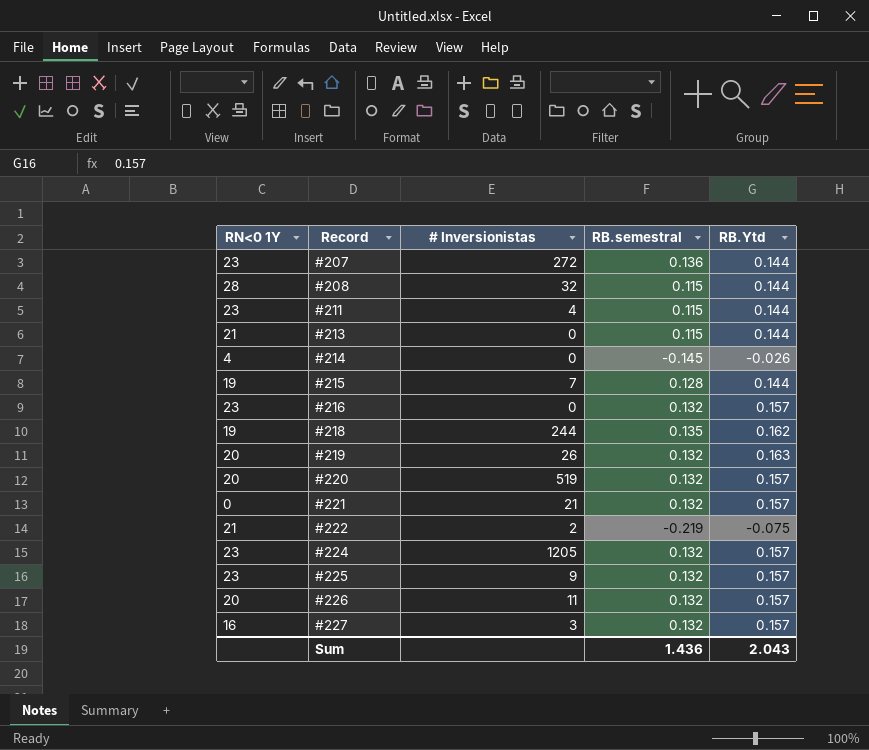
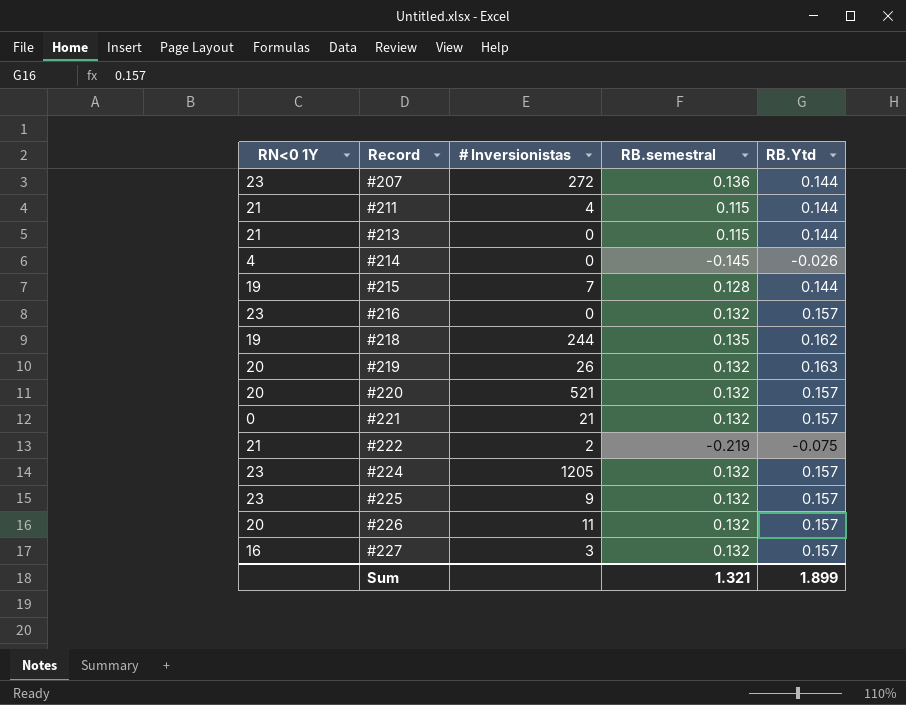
row #208: 28 | 32 | 0.115 | 0.144 -> none
#211 | RN<0 1Y: 23 -> 21
#220 | # Inversionistas: 519 -> 521
Sum | RB.semestral: 1.436 -> 1.321
Sum | RB.Ytd: 2.043 -> 1.899

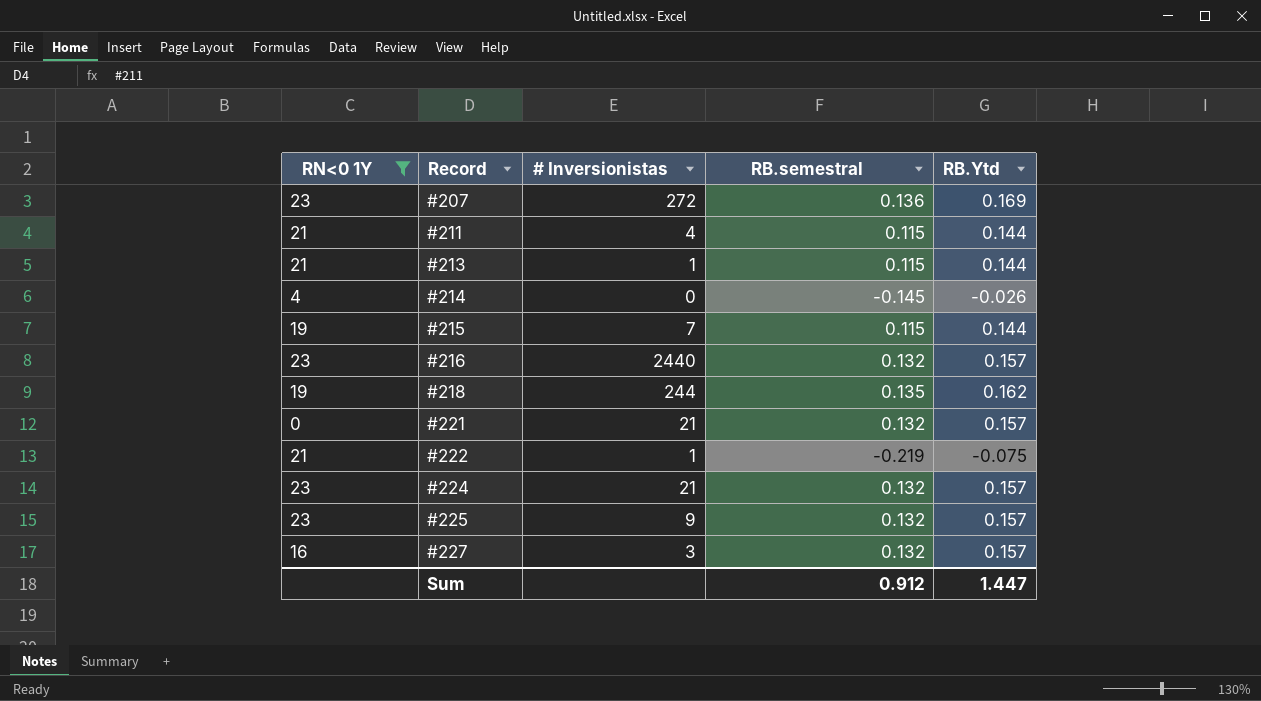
filter: none -> RN<0 1Y != 20
#207 | RB.Ytd: 0.144 -> 0.169
#213 | # Inversionistas: 0 -> 1
#215 | RB.semestral: 0.128 -> 0.115
#216 | # Inversionistas: 0 -> 2440
#222 | # Inversionistas: 2 -> 1
#224 | # Inversionistas: 1205 -> 21
Sum | RB.semestral: 1.321 -> 0.912
Sum | RB.Ytd: 1.899 -> 1.447

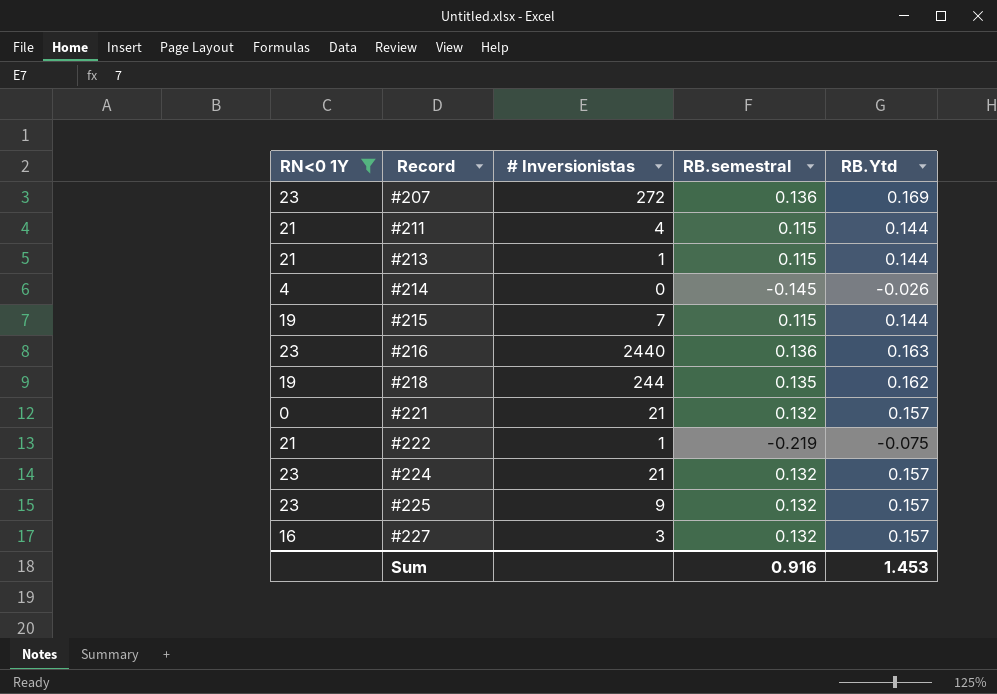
#216 | RB.semestral: 0.132 -> 0.136
#216 | RB.Ytd: 0.157 -> 0.163
Sum | RB.semestral: 0.912 -> 0.916
Sum | RB.Ytd: 1.447 -> 1.453

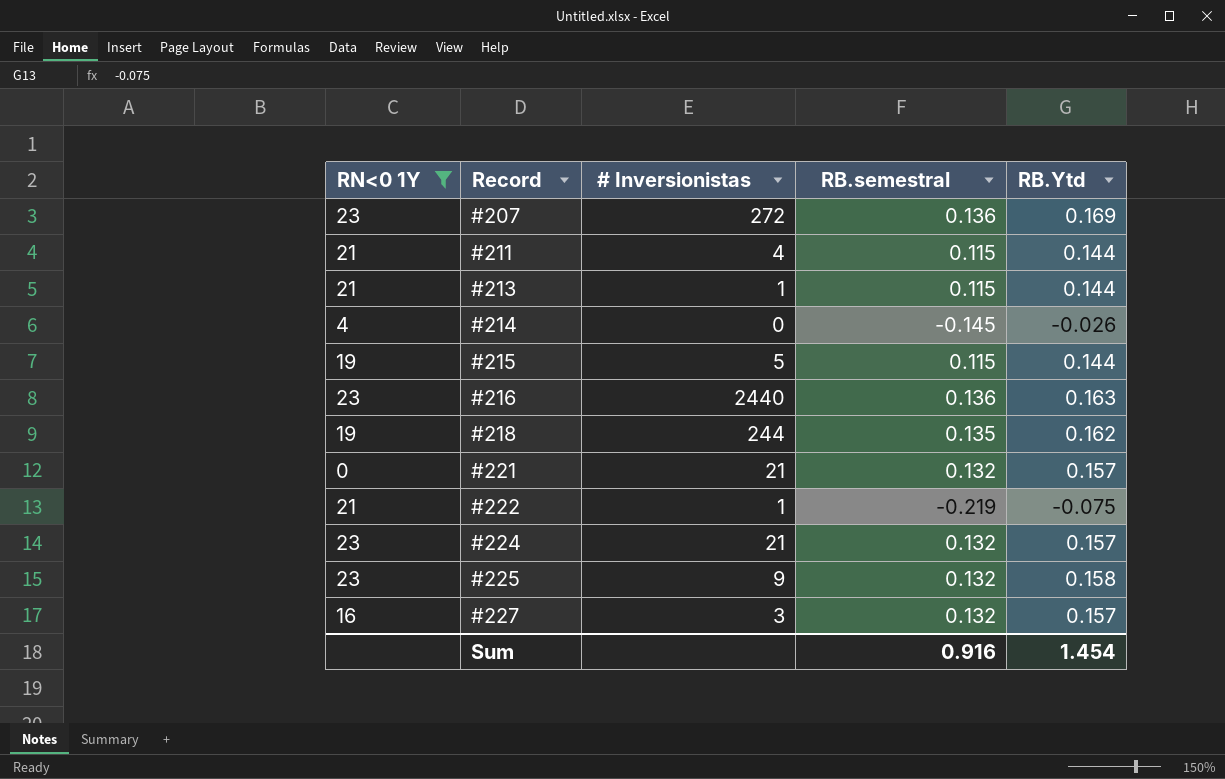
#215 | # Inversionistas: 7 -> 5
#225 | RB.Ytd: 0.157 -> 0.158
Sum | RB.Ytd: 1.453 -> 1.454

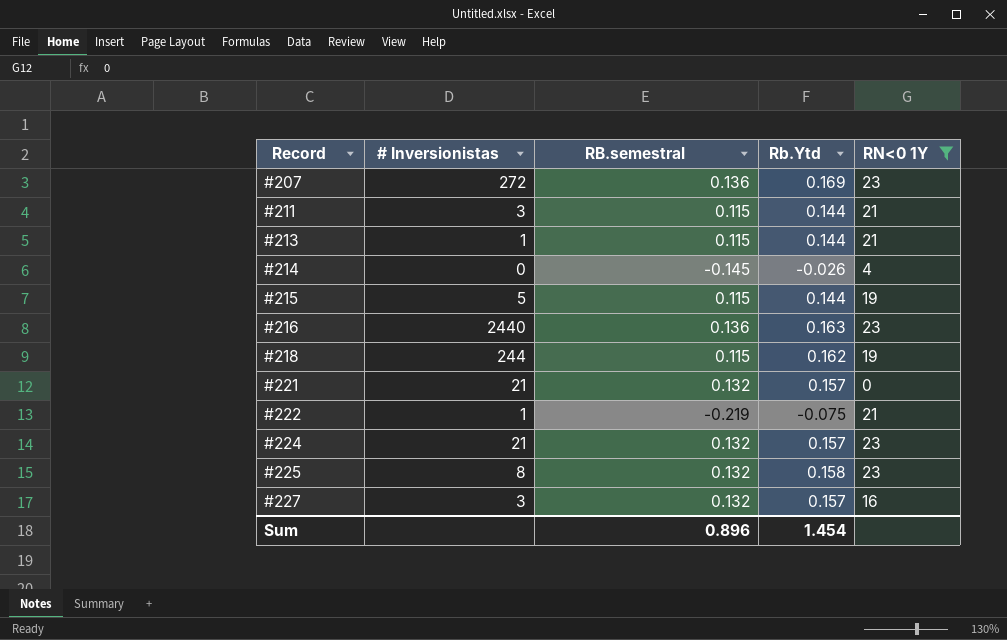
column name: RB.Ytd -> Rb.Ytd
column RN<0 1Y | position: 1 -> 5
#211 | # Inversionistas: 4 -> 3
#218 | RB.semestral: 0.135 -> 0.115
#225 | # Inversionistas: 9 -> 8
Sum | RB.semestral: 0.916 -> 0.896

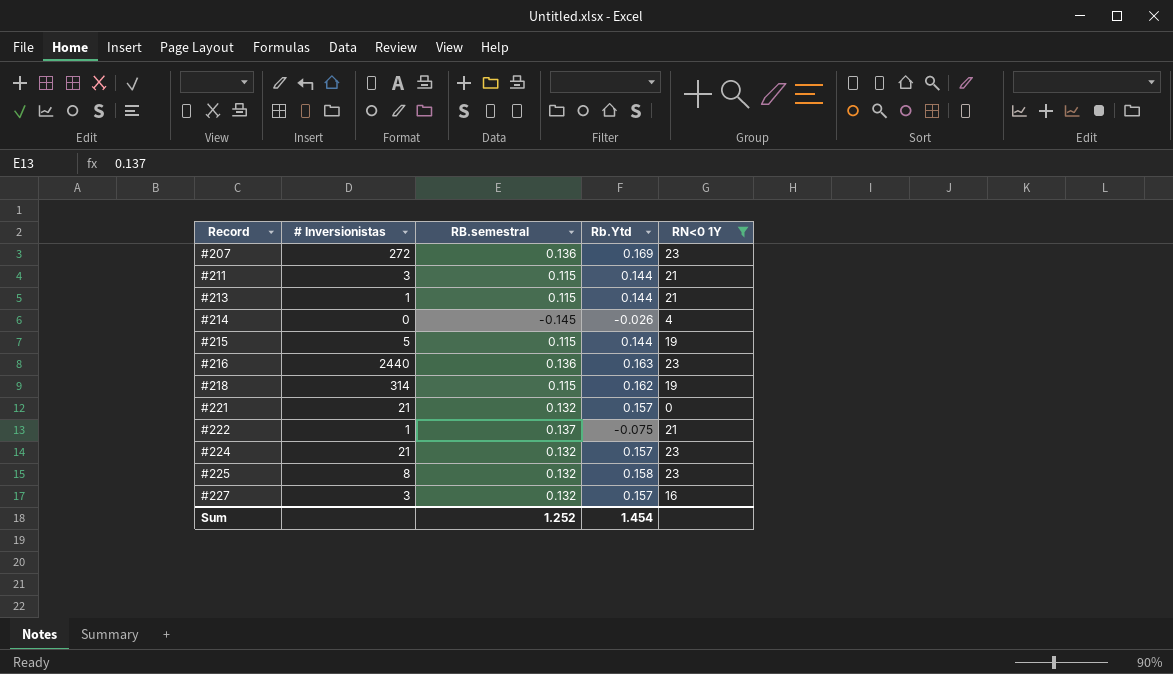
#218 | # Inversionistas: 244 -> 314
#222 | RB.semestral: -0.219 -> 0.137
Sum | RB.semestral: 0.896 -> 1.252

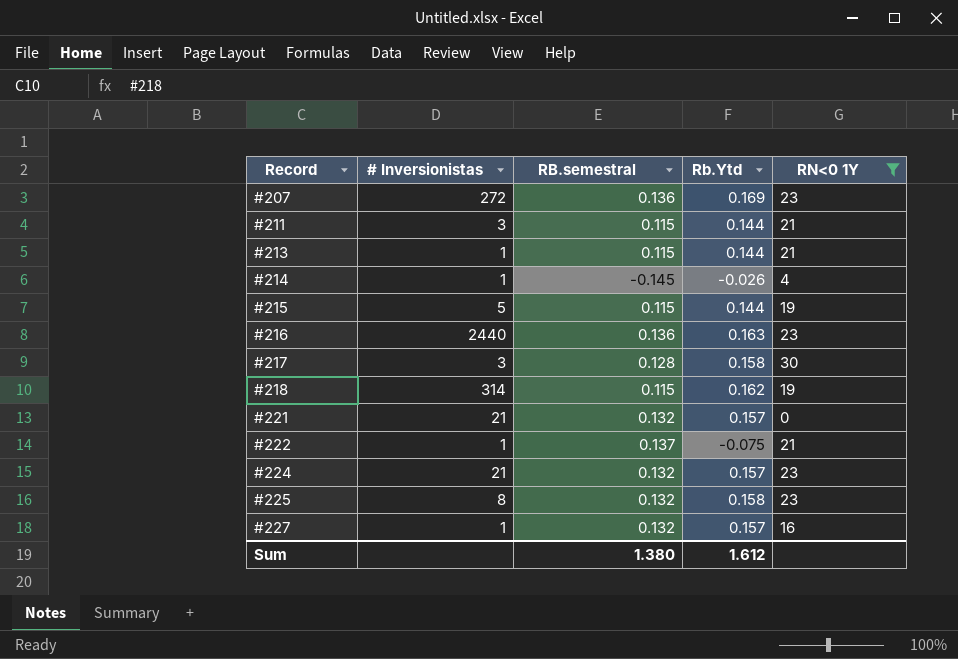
#214 | # Inversionistas: 0 -> 1
row #217: none -> 3 | 0.128 | 0.158 | 30
#227 | # Inversionistas: 3 -> 1
Sum | RB.semestral: 1.252 -> 1.380
Sum | Rb.Ytd: 1.454 -> 1.612

